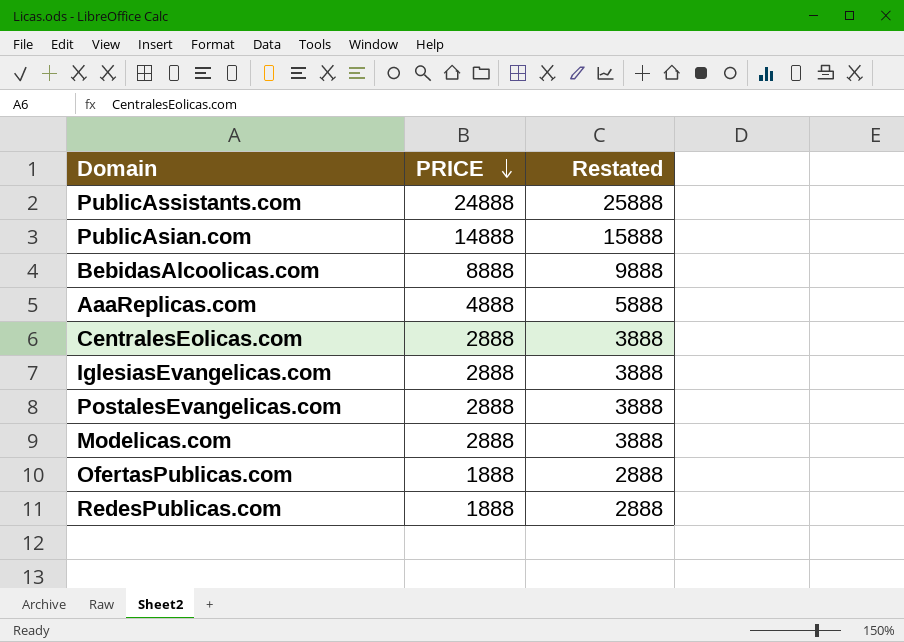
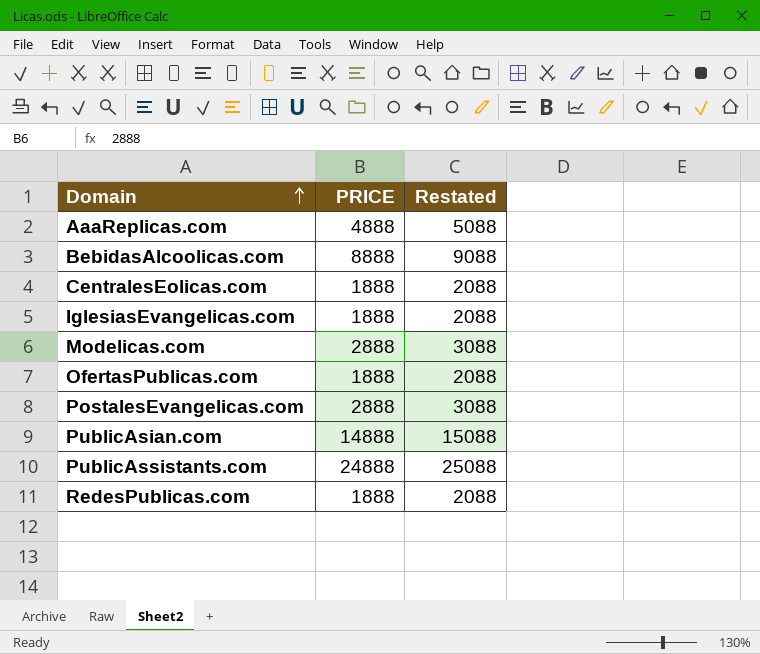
row order: PRICE descending -> Domain ascending
column Restated | formula: [PRICE] + 1000 -> [PRICE] + 200
CentralesEolicas.com | PRICE: 2888 -> 1888
IglesiasEvangelicas.com | PRICE: 2888 -> 1888

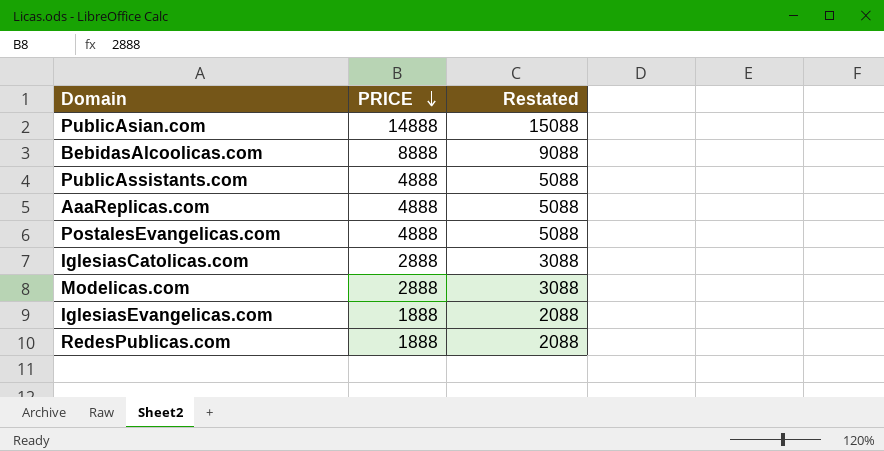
row order: Domain ascending -> PRICE descending
row CentralesEolicas.com: 1888 | 2088 -> none
row OfertasPublicas.com: 1888 | 2088 -> none
PublicAssistants.com | PRICE: 24888 -> 4888
PublicAssistants.com | Restated: 25088 -> 5088
PostalesEvangelicas.com | PRICE: 2888 -> 4888
PostalesEvangelicas.com | Restated: 3088 -> 5088
row IglesiasCatolicas.com: none -> 2888 | 3088

